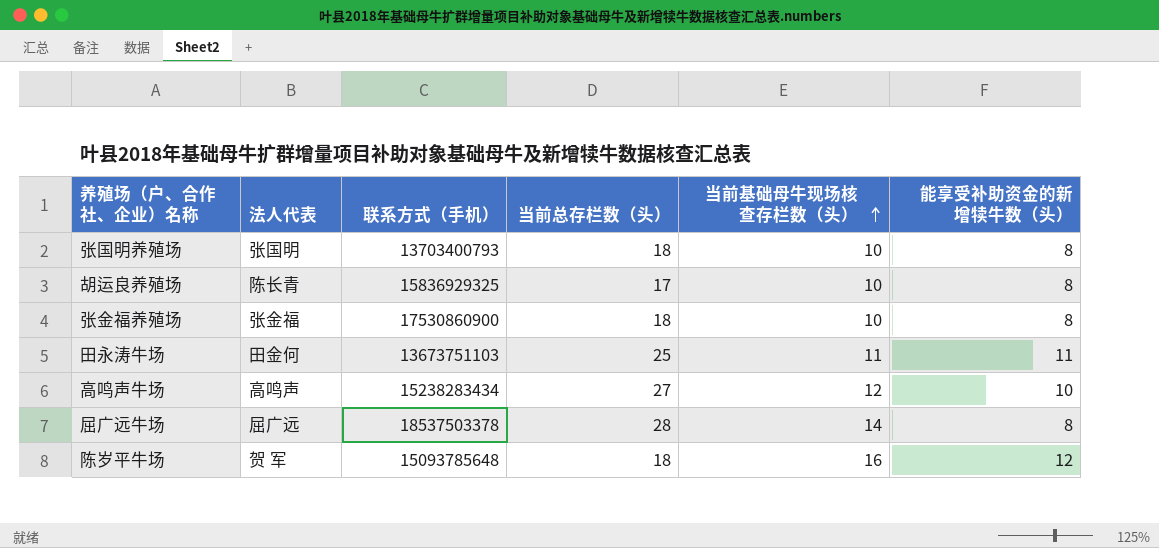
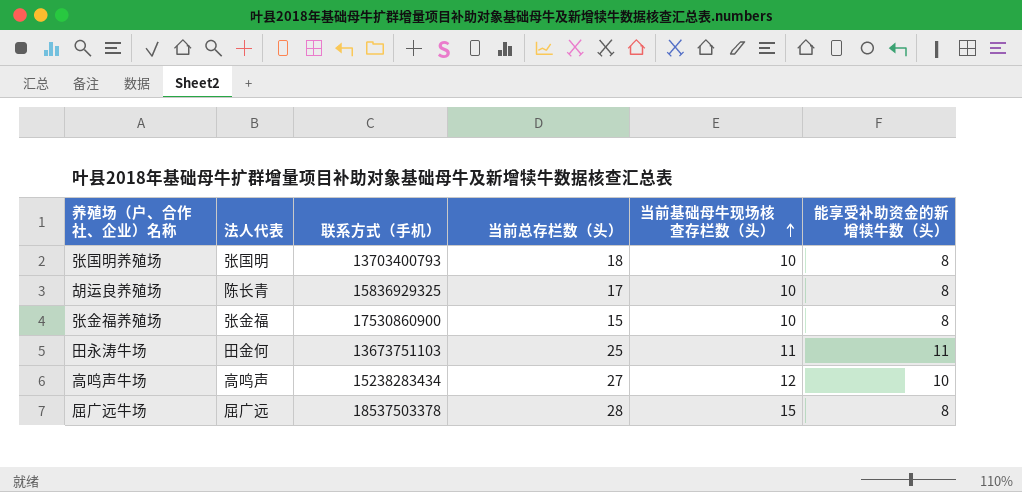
row 陈岁平牛场: 贺 军 | 15093785648 | 18 | 16 | 12 -> none
张金福养殖场 | 当前总存栏数（头）: 18 -> 15
屈广远牛场 | 当前基础母牛现场核查存栏数（头）: 14 -> 15

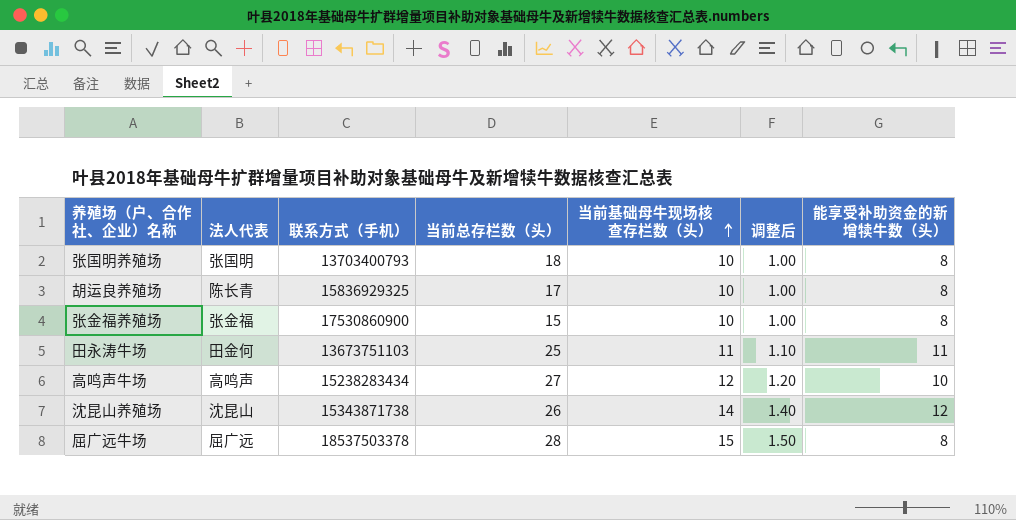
column 调整后 | formula: none -> [当前基础母牛现场核查存栏数（头）] * 0.1
row 沈昆山养殖场: none -> 沈昆山 | 15343871738 | 26 | 14 | 1.40 | 12

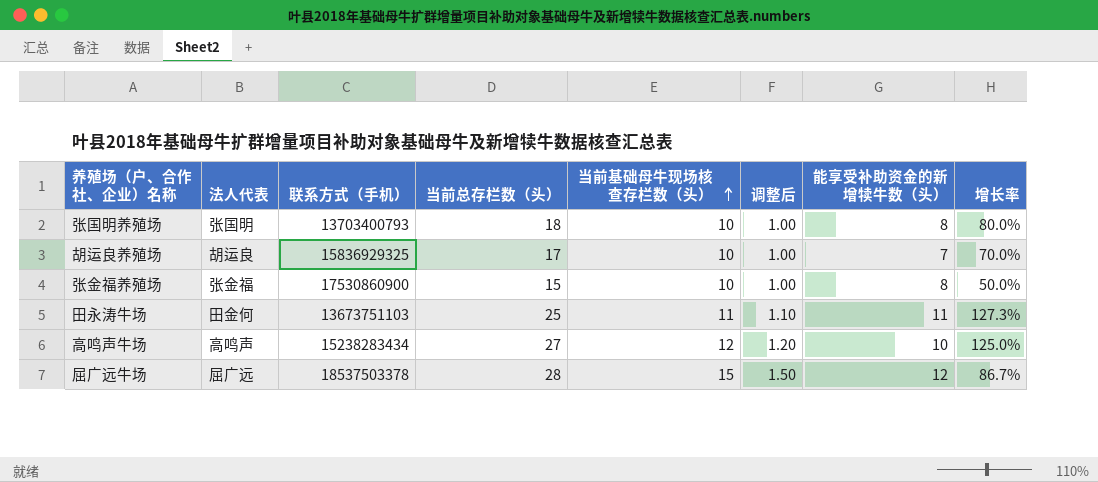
column 增长率 | formula: none -> ([当前总存栏数（头）] - [当前基础母牛现场核查存栏数（头）]) / [当前基础母牛现场核查存栏数（头）]
row 沈昆山养殖场: 沈昆山 | 15343871738 | 26 | 14 | 1.40 | 12 -> none
胡运良养殖场 | 法人代表: 陈长青 -> 胡运良
胡运良养殖场 | 能享受补助资金的新增犊牛数（头）: 8 -> 7
屈广远牛场 | 能享受补助资金的新增犊牛数（头）: 8 -> 12

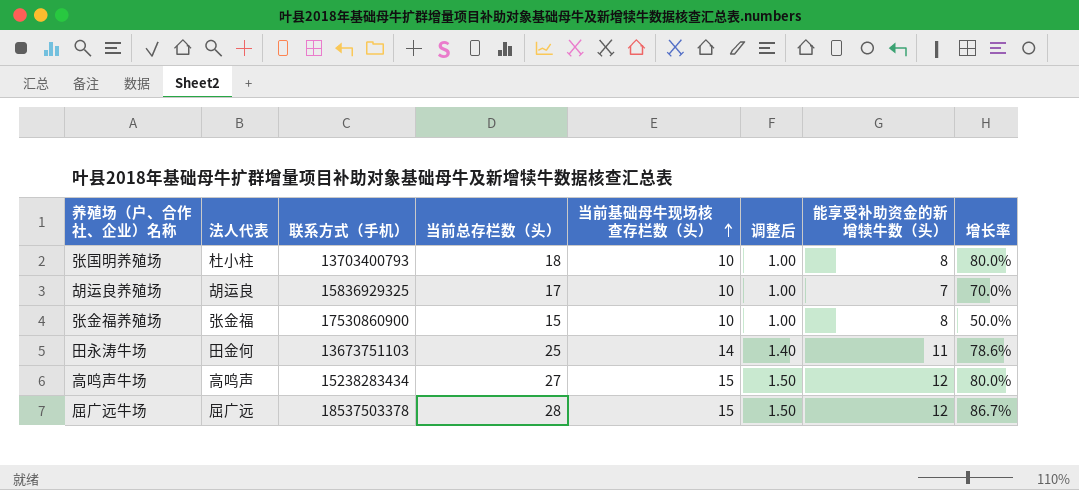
张国明养殖场 | 法人代表: 张国明 -> 杜小柱
田永涛牛场 | 当前基础母牛现场核查存栏数（头）: 11 -> 14
田永涛牛场 | 调整后: 1.10 -> 1.40
田永涛牛场 | 增长率: 127.3% -> 78.6%
高鸣声牛场 | 当前基础母牛现场核查存栏数（头）: 12 -> 15
高鸣声牛场 | 调整后: 1.20 -> 1.50
高鸣声牛场 | 能享受补助资金的新增犊牛数（头）: 10 -> 12
高鸣声牛场 | 增长率: 125.0% -> 80.0%

